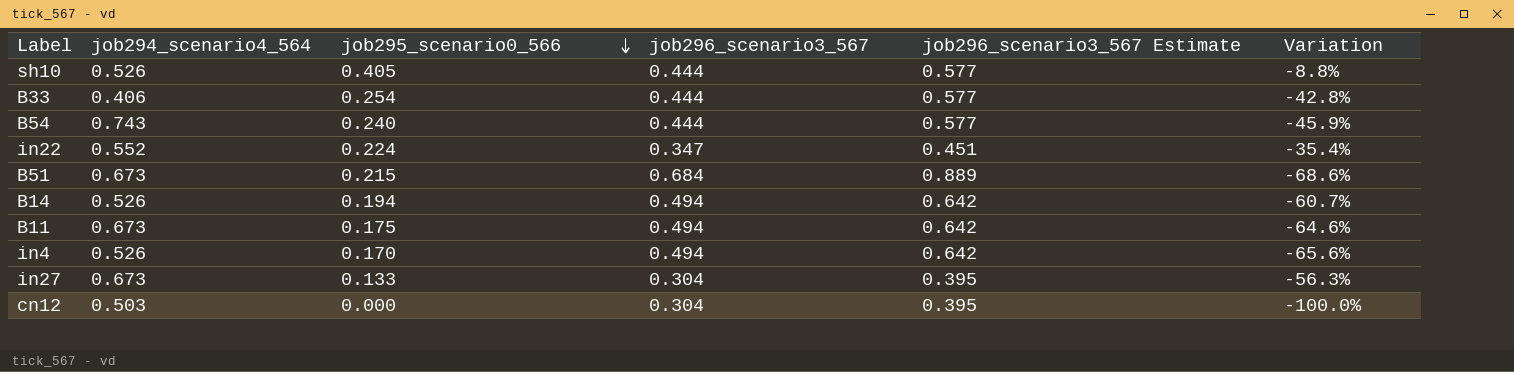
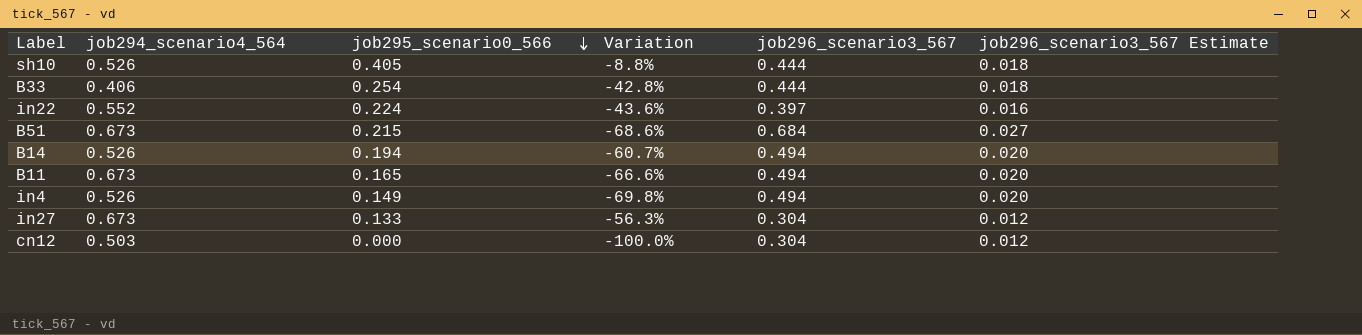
column Variation | position: 6 -> 4
column job296_scenario3_567 Estimate | formula: [job296_scenario3_567] * 1.3 -> [job296_scenario3_567] * 0.04
row B54: 0.743 | 0.240 | 0.444 | 0.577 | -45.9% -> none
in22 | Variation: -35.4% -> -43.6%
in22 | job296_scenario3_567: 0.347 -> 0.397
B11 | job295_scenario0_566: 0.175 -> 0.165
B11 | Variation: -64.6% -> -66.6%
in4 | job295_scenario0_566: 0.170 -> 0.149
in4 | Variation: -65.6% -> -69.8%

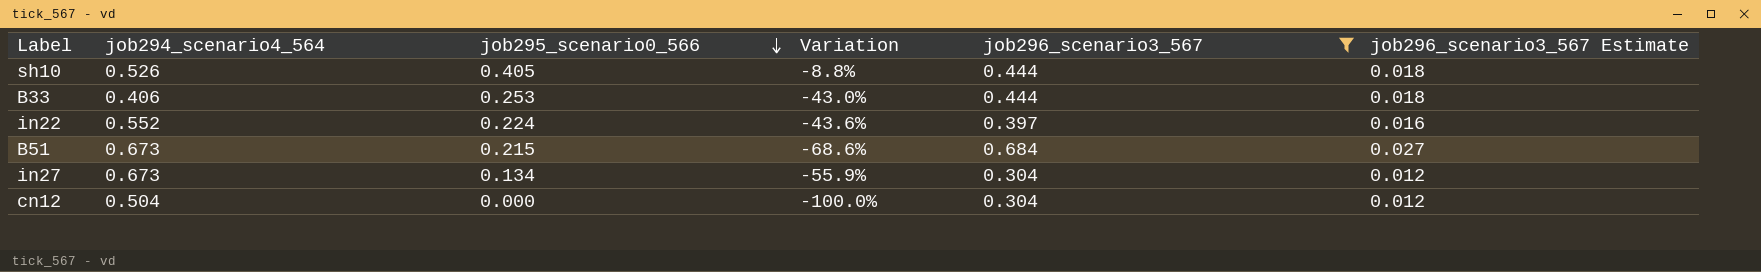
filter: none -> job296_scenario3_567 != 0.494
B33 | job295_scenario0_566: 0.254 -> 0.253
B33 | Variation: -42.8% -> -43.0%
in27 | job295_scenario0_566: 0.133 -> 0.134
in27 | Variation: -56.3% -> -55.9%
cn12 | job294_scenario4_564: 0.503 -> 0.504

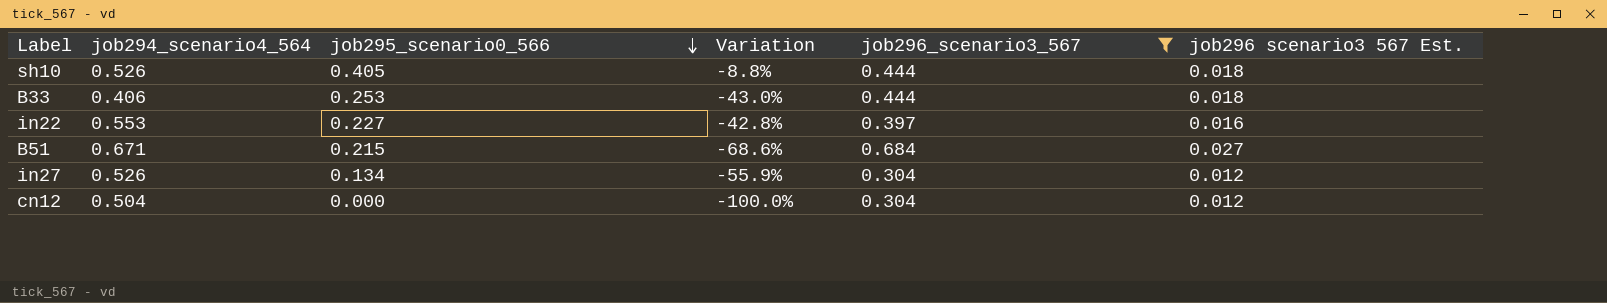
column name: job296_scenario3_567 Estimate -> job296 scenario3 567 Est.
in22 | job294_scenario4_564: 0.552 -> 0.553
in22 | job295_scenario0_566: 0.224 -> 0.227
in22 | Variation: -43.6% -> -42.8%
B51 | job294_scenario4_564: 0.673 -> 0.671
in27 | job294_scenario4_564: 0.673 -> 0.526

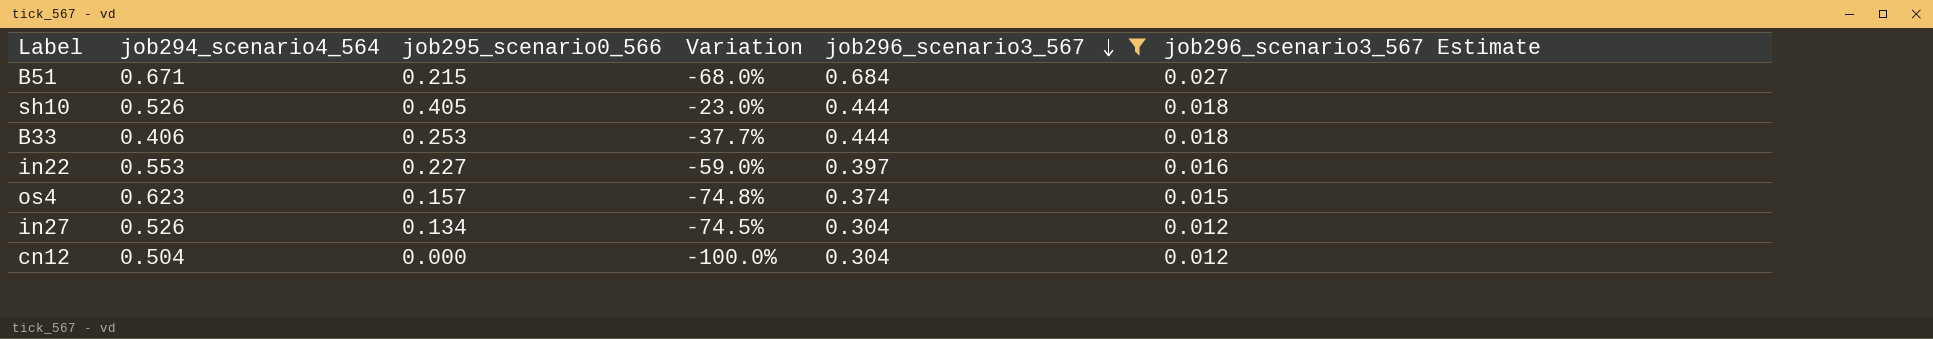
row order: job295_scenario0_566 descending -> job296_scenario3_567 descending
column Variation | formula: ([job295_scenario0_566] - [job296_scenario3_567]) / [job296_scenario3_567] -> ([job295_scenario0_566] - [job294_scenario4_564]) / [job294_scenario4_564]
column name: job296 scenario3 567 Est. -> job296_scenario3_567 Estimate
row os4: none -> 0.623 | 0.157 | -74.8% | 0.374 | 0.015

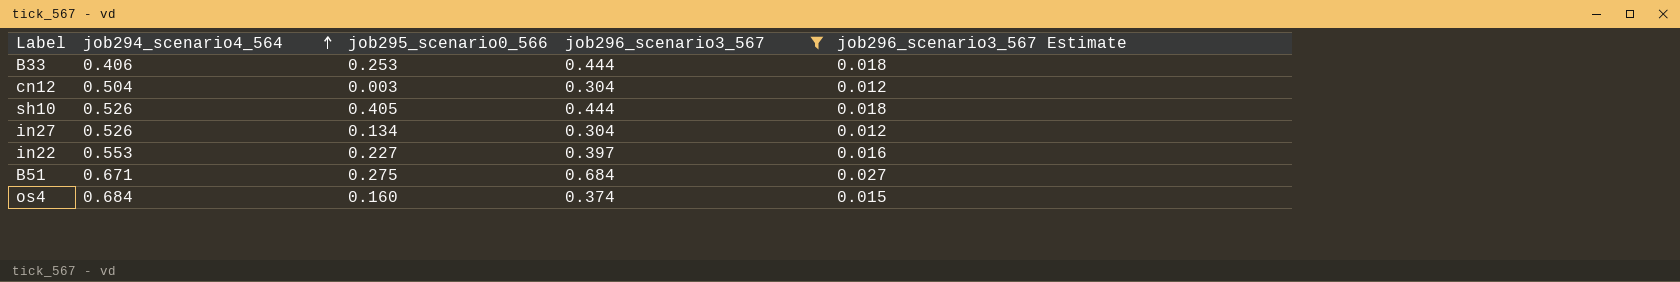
row order: job296_scenario3_567 descending -> job294_scenario4_564 ascending
column Variation | formula: ([job295_scenario0_566] - [job294_scenario4_564]) / [job294_scenario4_564] -> none
cn12 | job295_scenario0_566: 0.000 -> 0.003
B51 | job295_scenario0_566: 0.215 -> 0.275
os4 | job294_scenario4_564: 0.623 -> 0.684
os4 | job295_scenario0_566: 0.157 -> 0.160

